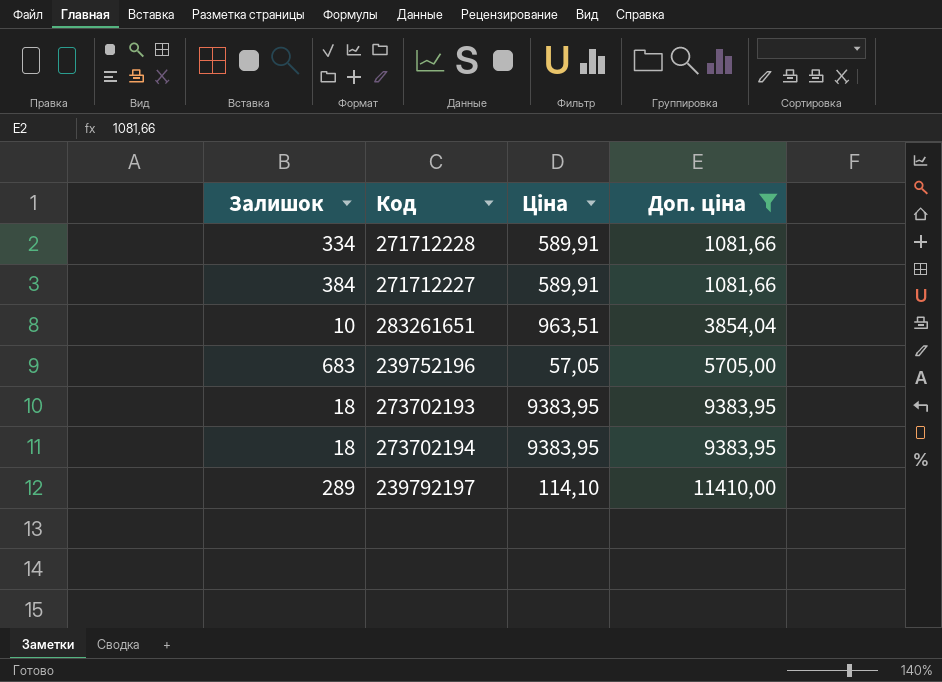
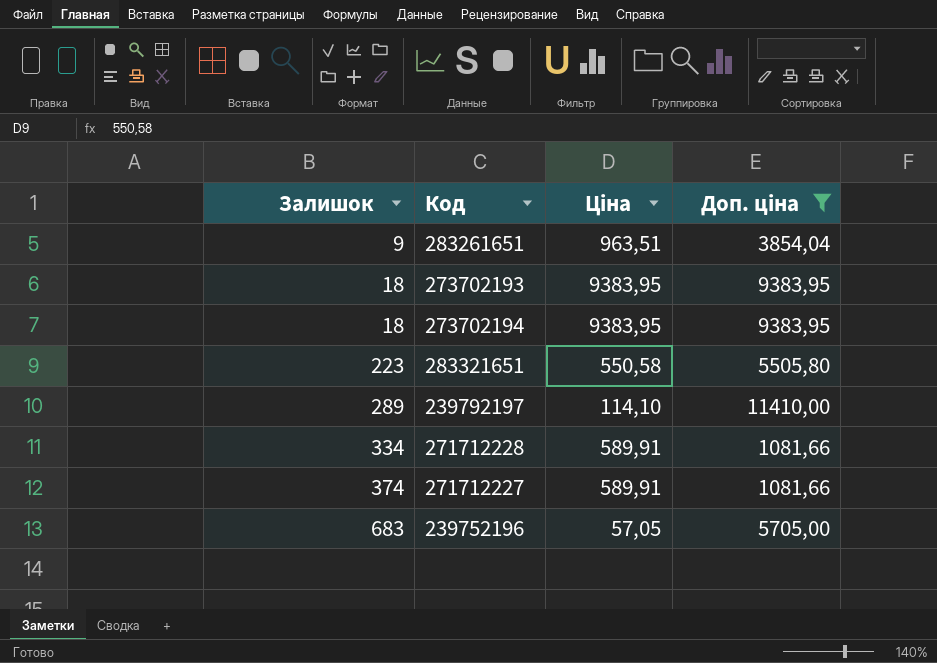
row order: Доп. ціна ascending -> Залишок ascending
283261651 | Залишок: 10 -> 9
row 283321651: none -> 223 | 550,58 | 5505,80
271712227 | Залишок: 384 -> 374

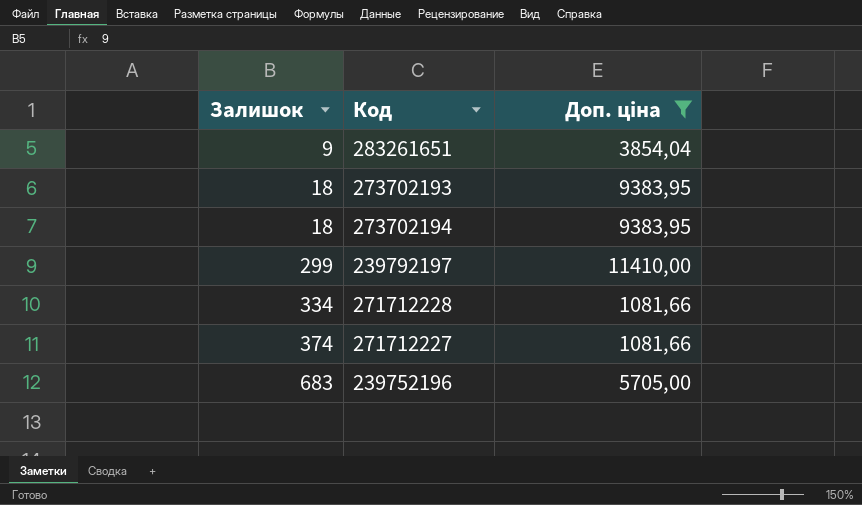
column Ціна | position: 3 -> none
row 283321651: 223 | 550,58 | 5505,80 -> none
239792197 | Залишок: 289 -> 299

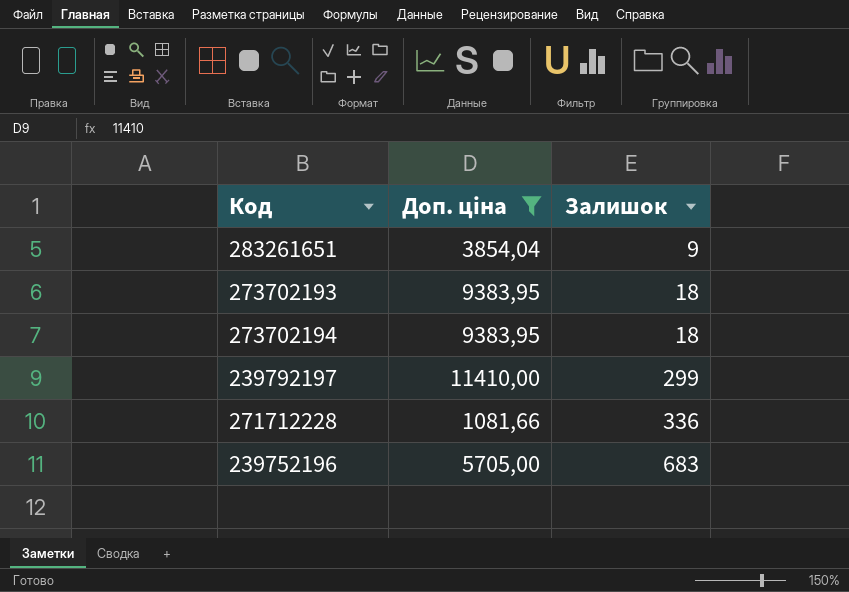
column Залишок | position: 1 -> 3
row 271712227: 374 | 1081,66 -> none
271712228 | Залишок: 334 -> 336

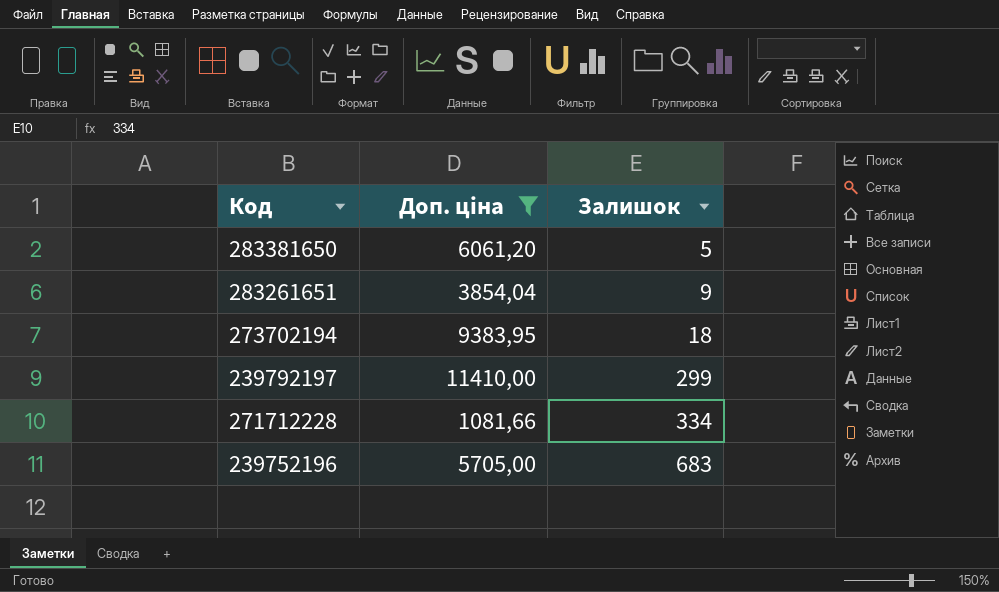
row 273702193: 9383,95 | 18 -> none
row 283381650: none -> 6061,20 | 5
271712228 | Залишок: 336 -> 334

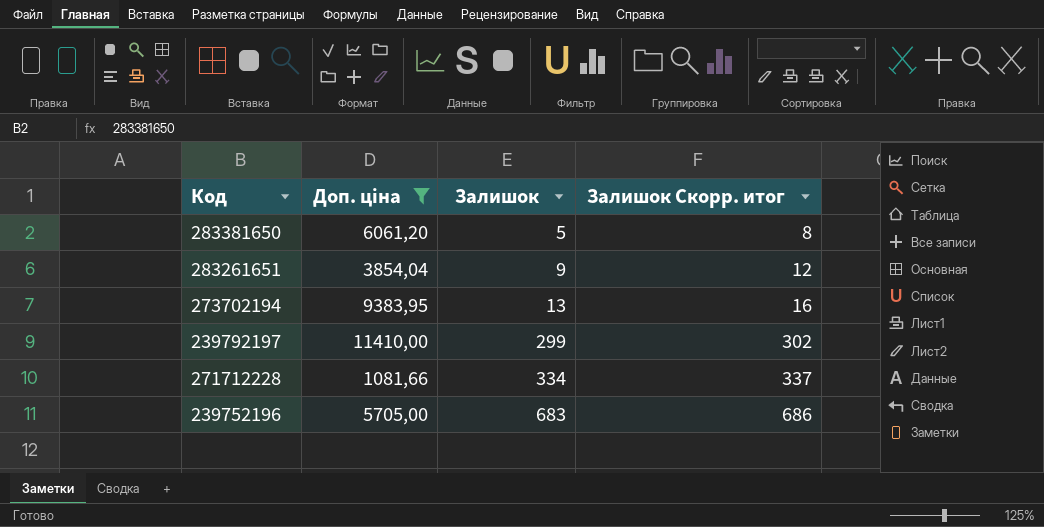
column Залишок Скорр. итог | formula: none -> [Залишок] + 3
273702194 | Залишок: 18 -> 13

